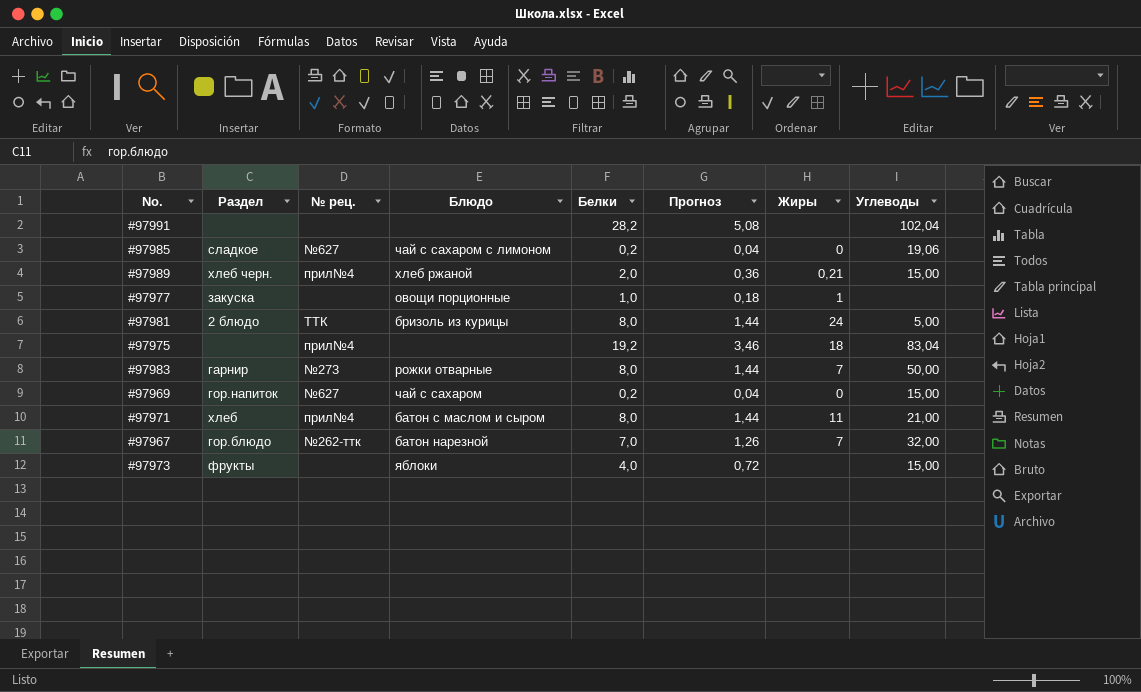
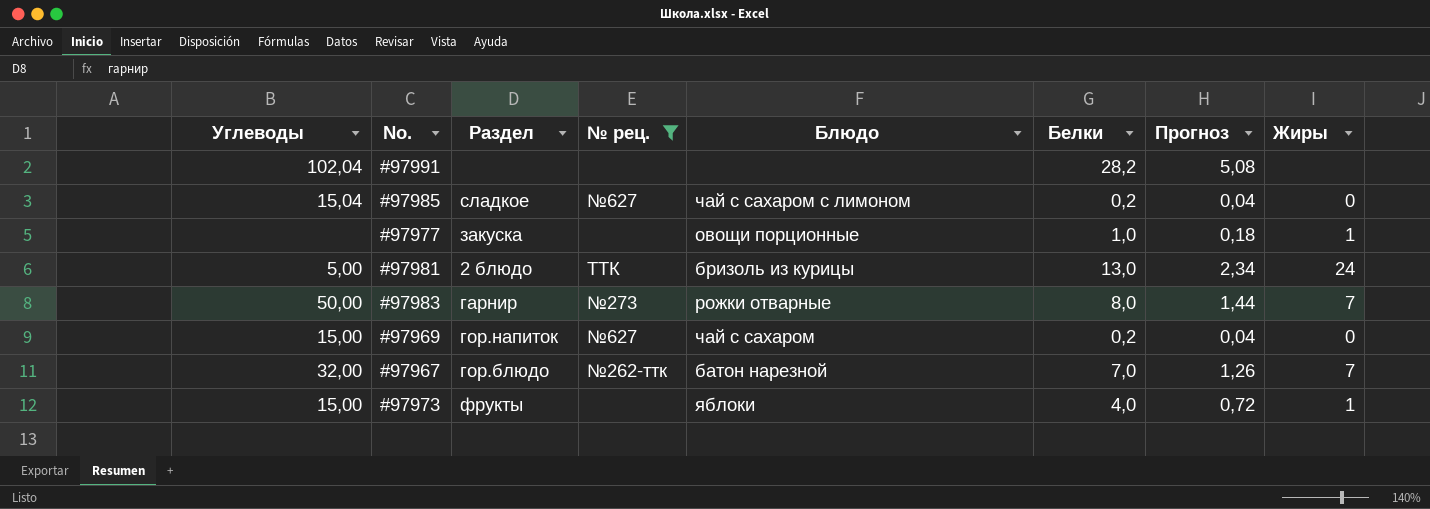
filter: none -> № рец. != прил№4
column Углеводы | position: 8 -> 1
#97985 | Углеводы: 19,06 -> 15,04
#97981 | Белки: 8,0 -> 13,0
#97981 | Прогноз: 1,44 -> 2,34
#97973 | Жиры: none -> 1

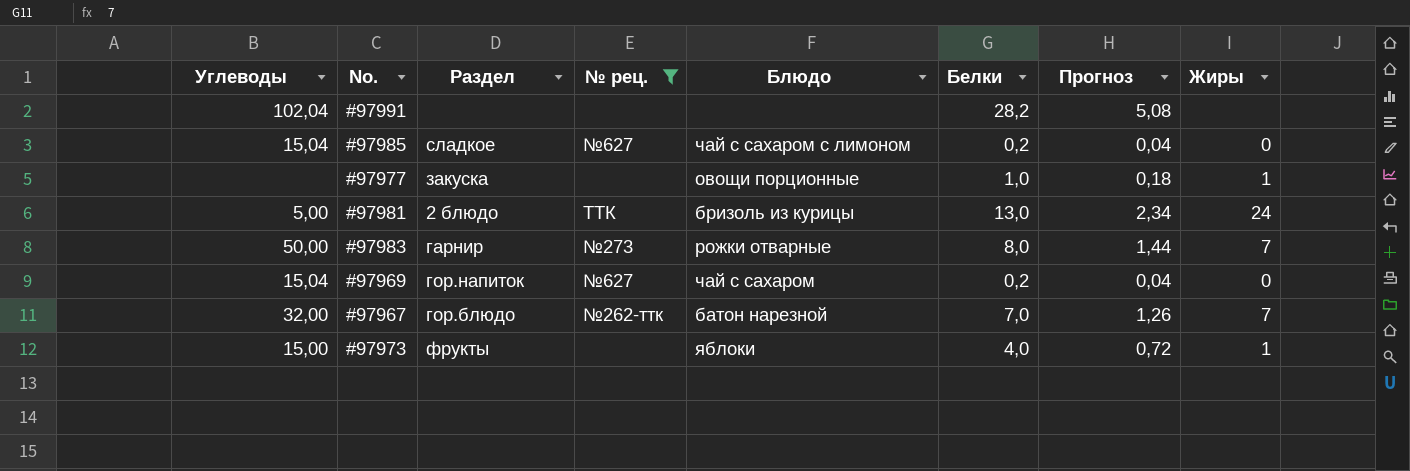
#97969 | Углеводы: 15,00 -> 15,04

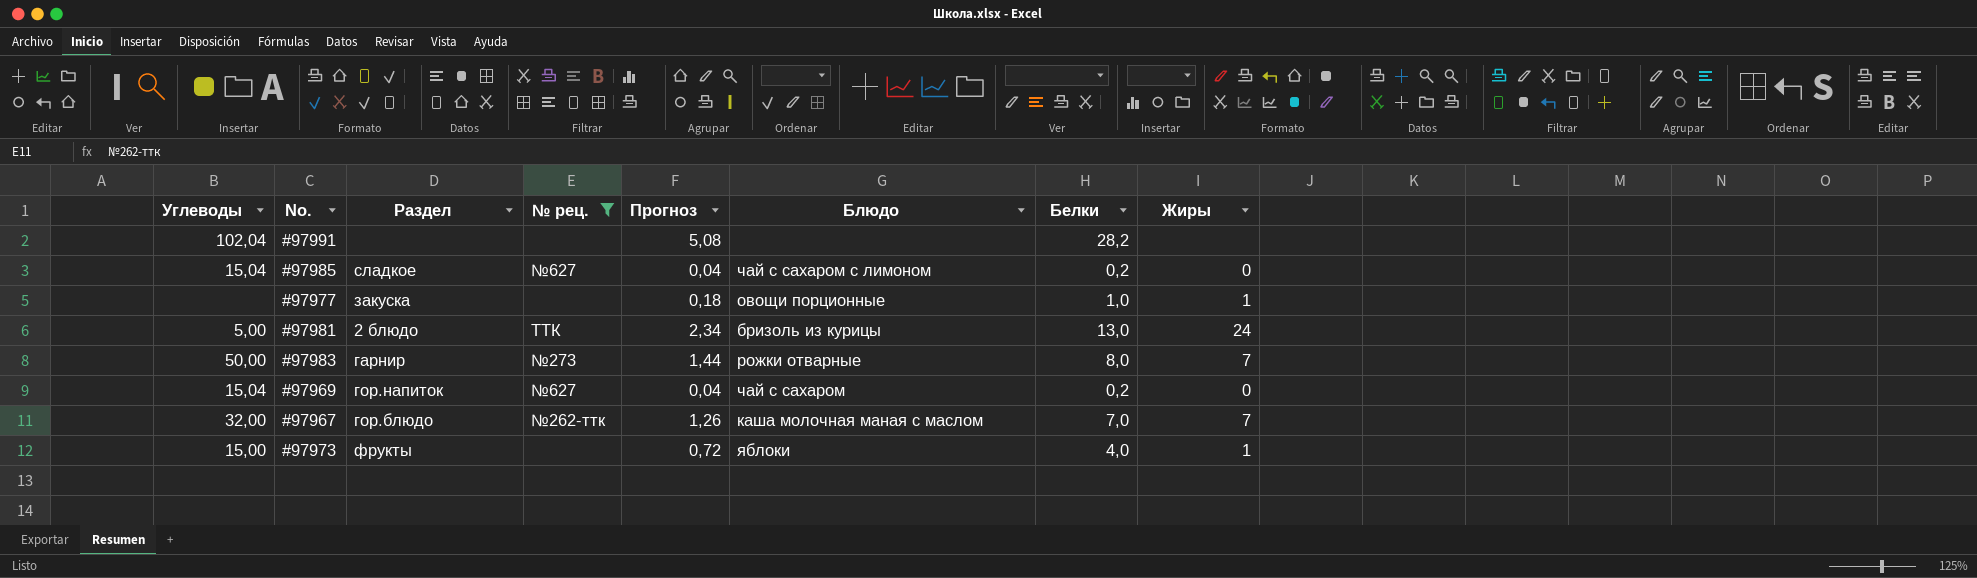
column Прогноз | position: 7 -> 5
#97967 | Блюдо: батон нарезной -> каша молочная маная с маслом

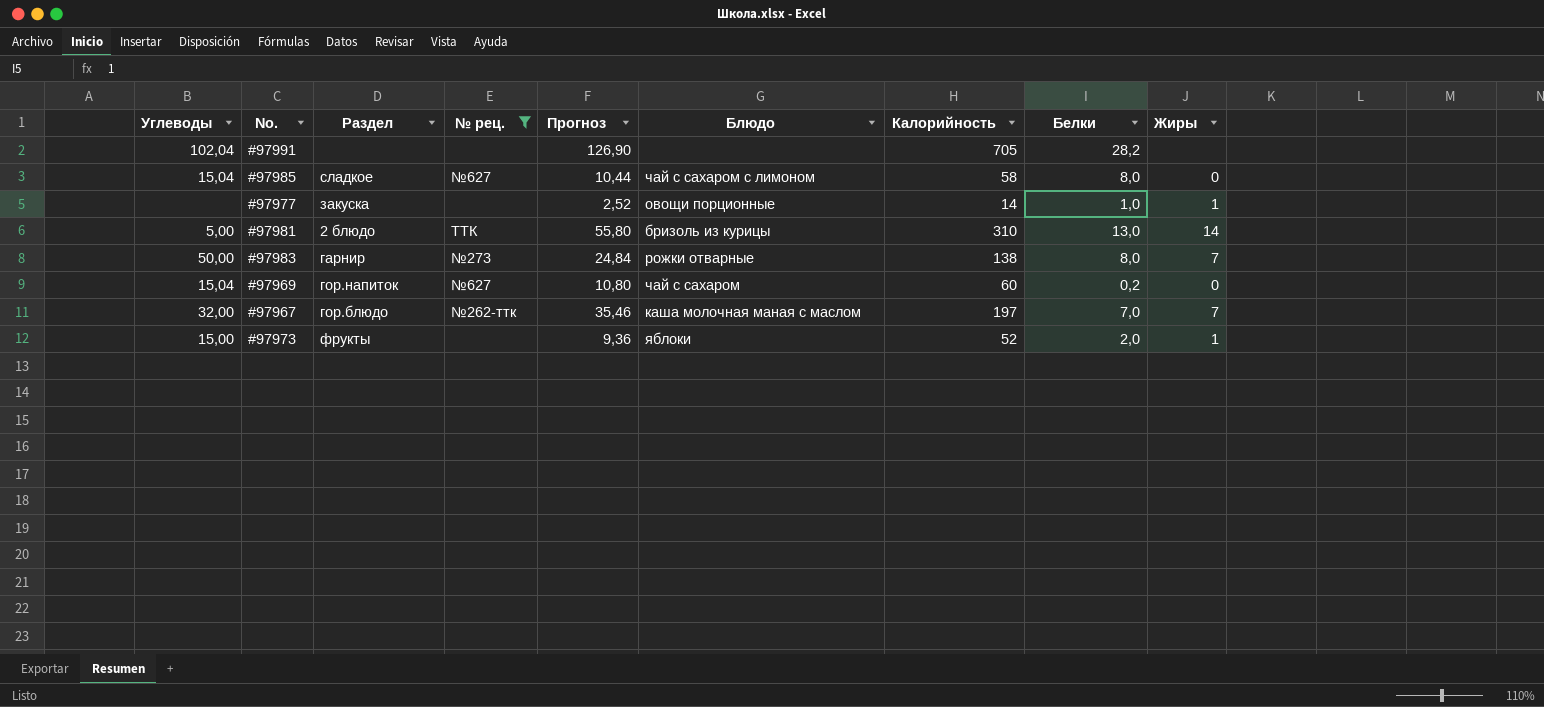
column Прогноз | formula: [Белки] * 0,18 -> [Калорийность] * 0,18
column Калорийность | position: none -> 7
#97985 | Белки: 0,2 -> 8,0
#97981 | Жиры: 24 -> 14
#97973 | Белки: 4,0 -> 2,0

